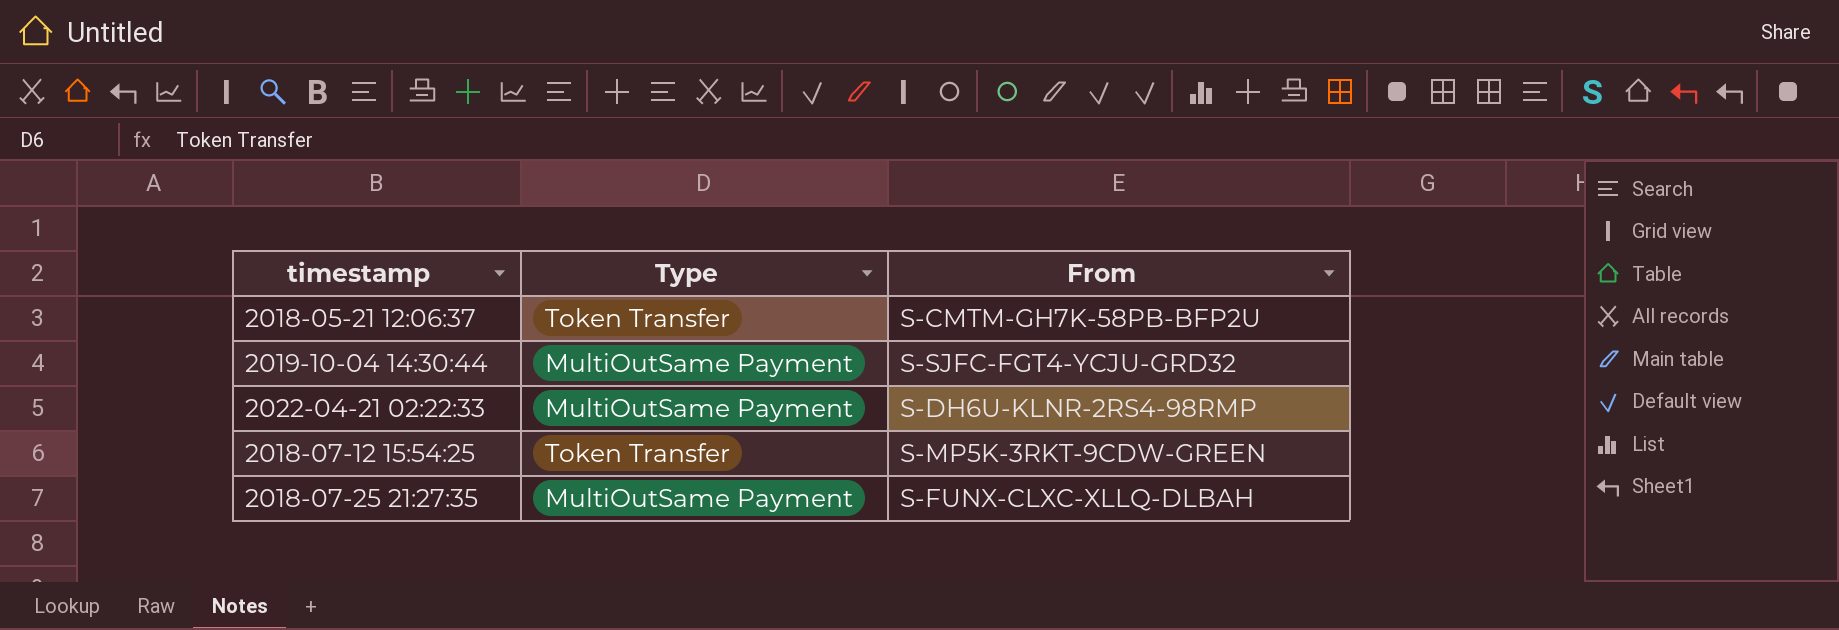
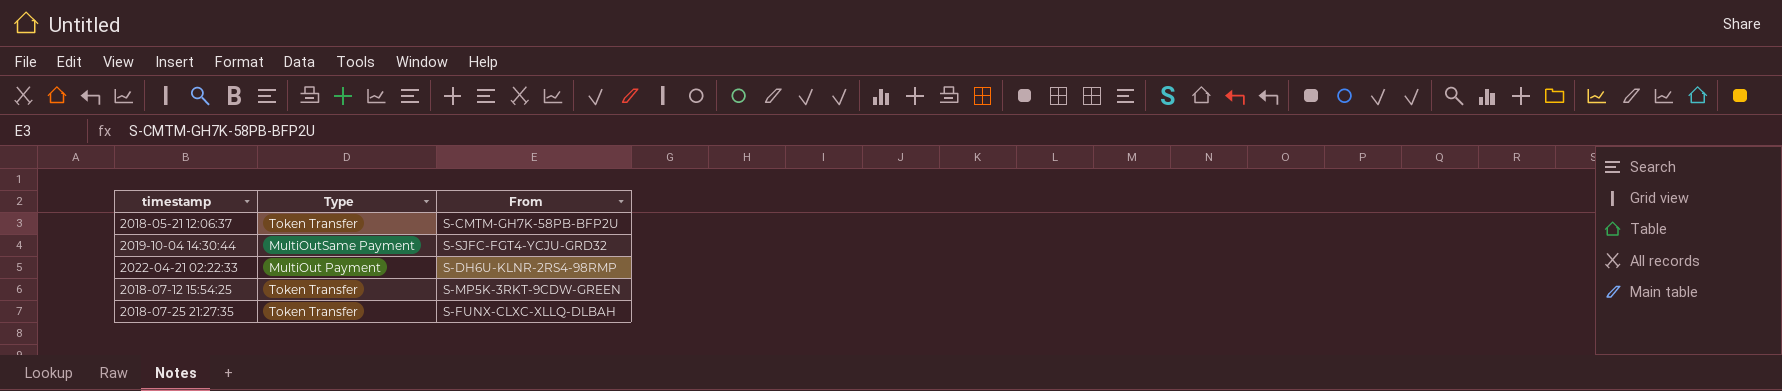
2022-04-21 02:22:33 | Type: MultiOutSame Payment -> MultiOut Payment
2018-07-25 21:27:35 | Type: MultiOutSame Payment -> Token Transfer

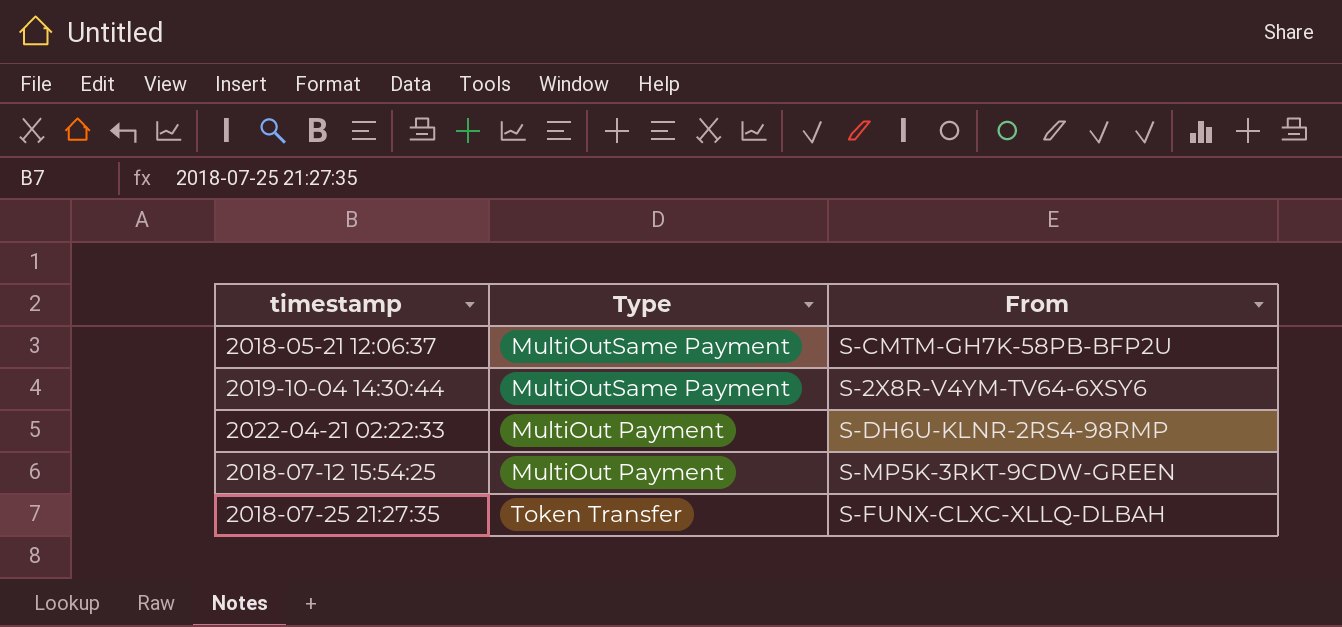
2018-05-21 12:06:37 | Type: Token Transfer -> MultiOutSame Payment
2019-10-04 14:30:44 | From: S-SJFC-FGT4-YCJU-GRD32 -> S-2X8R-V4YM-TV64-6XSY6
2018-07-12 15:54:25 | Type: Token Transfer -> MultiOut Payment

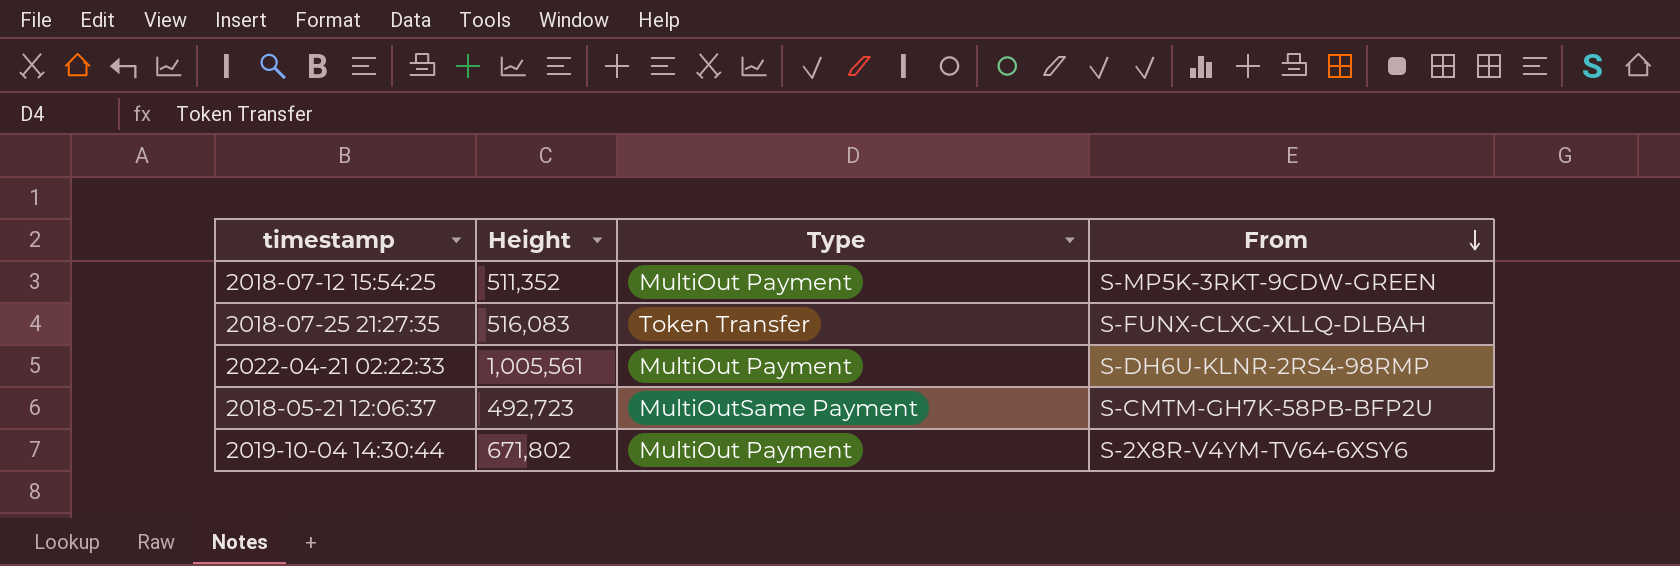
row order: none -> From descending
column Height | position: none -> 2
2019-10-04 14:30:44 | Type: MultiOutSame Payment -> MultiOut Payment

